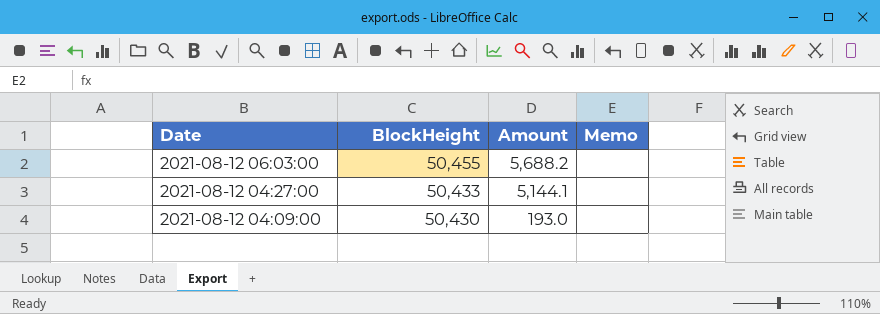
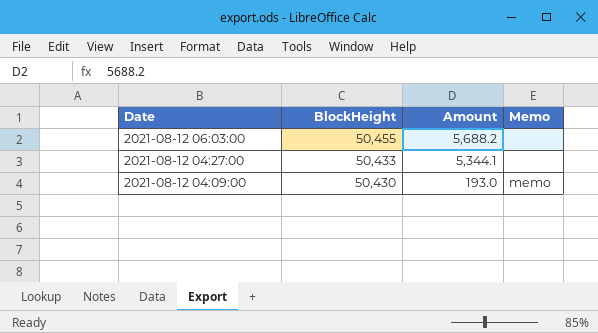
2021-08-12 04:27:00 | Amount: 5,144.1 -> 5,344.1
2021-08-12 04:09:00 | Memo: none -> memo

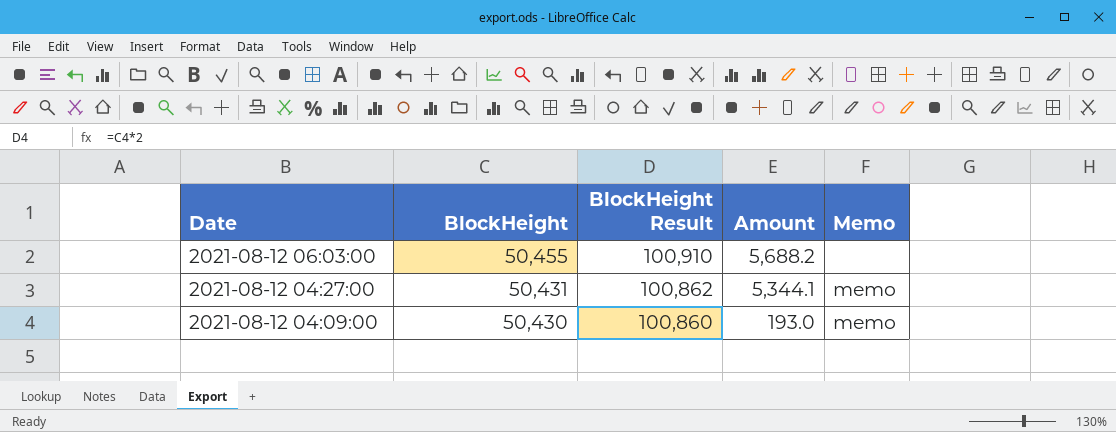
column BlockHeight Result | formula: none -> [BlockHeight] * 2
2021-08-12 04:27:00 | BlockHeight: 50,433 -> 50,431
2021-08-12 04:27:00 | Memo: none -> memo

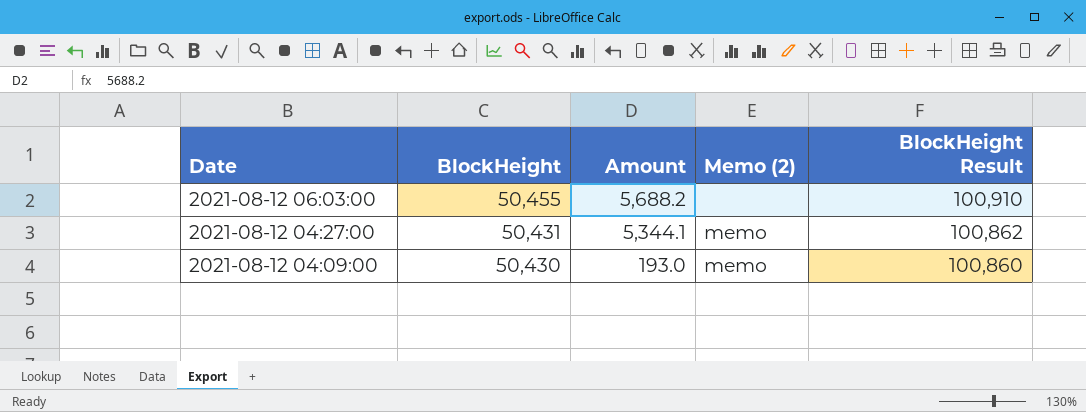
column name: Memo -> Memo (2)
column BlockHeight Result | position: 3 -> 5

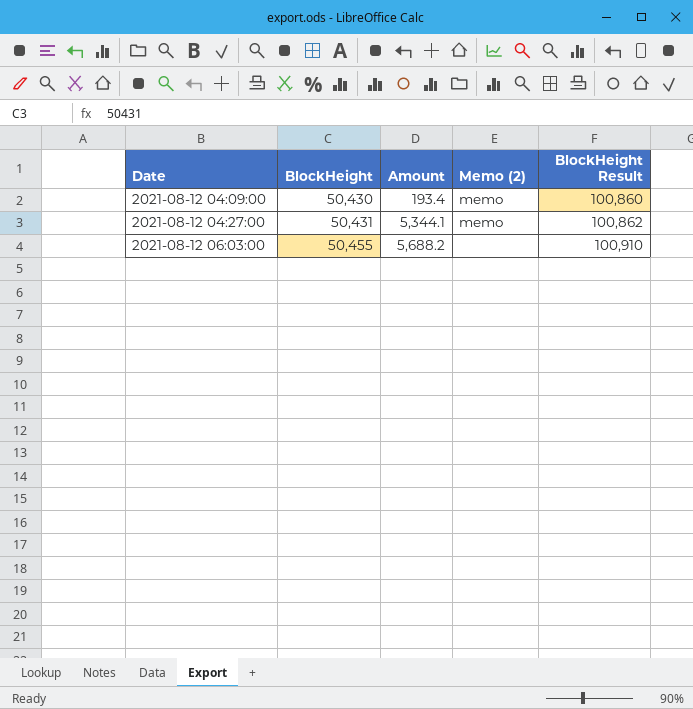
row order: Date descending -> Date ascending
2021-08-12 04:09:00 | Amount: 193.0 -> 193.4

